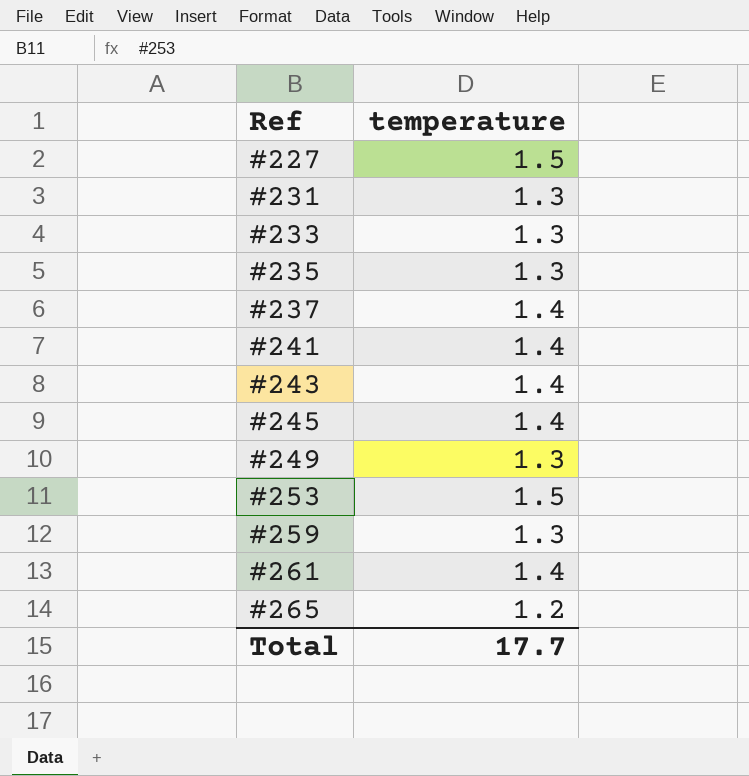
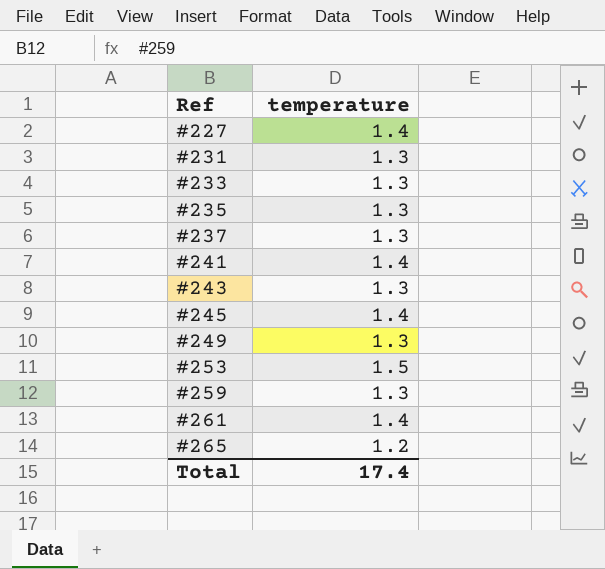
#227 | temperature: 1.5 -> 1.4
#237 | temperature: 1.4 -> 1.3
#243 | temperature: 1.4 -> 1.3
Total | temperature: 17.7 -> 17.4

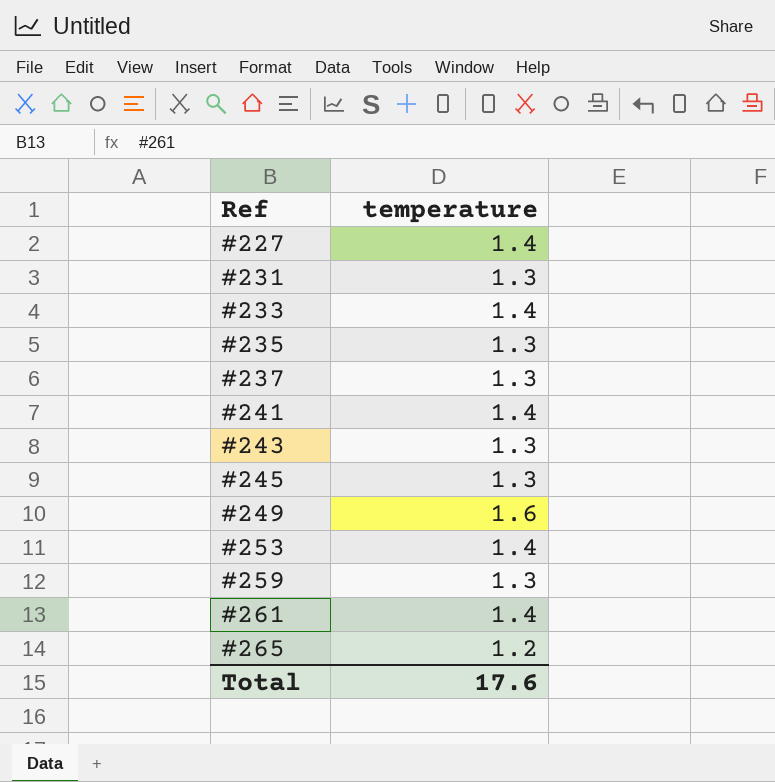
#233 | temperature: 1.3 -> 1.4
#245 | temperature: 1.4 -> 1.3
#249 | temperature: 1.3 -> 1.6
#253 | temperature: 1.5 -> 1.4
Total | temperature: 17.4 -> 17.6

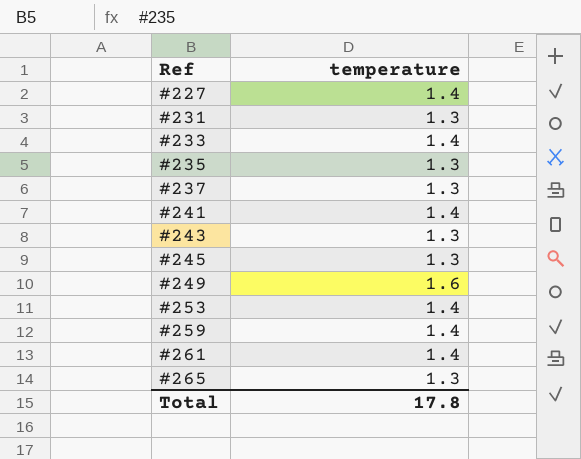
#259 | temperature: 1.3 -> 1.4
#265 | temperature: 1.2 -> 1.3
Total | temperature: 17.6 -> 17.8

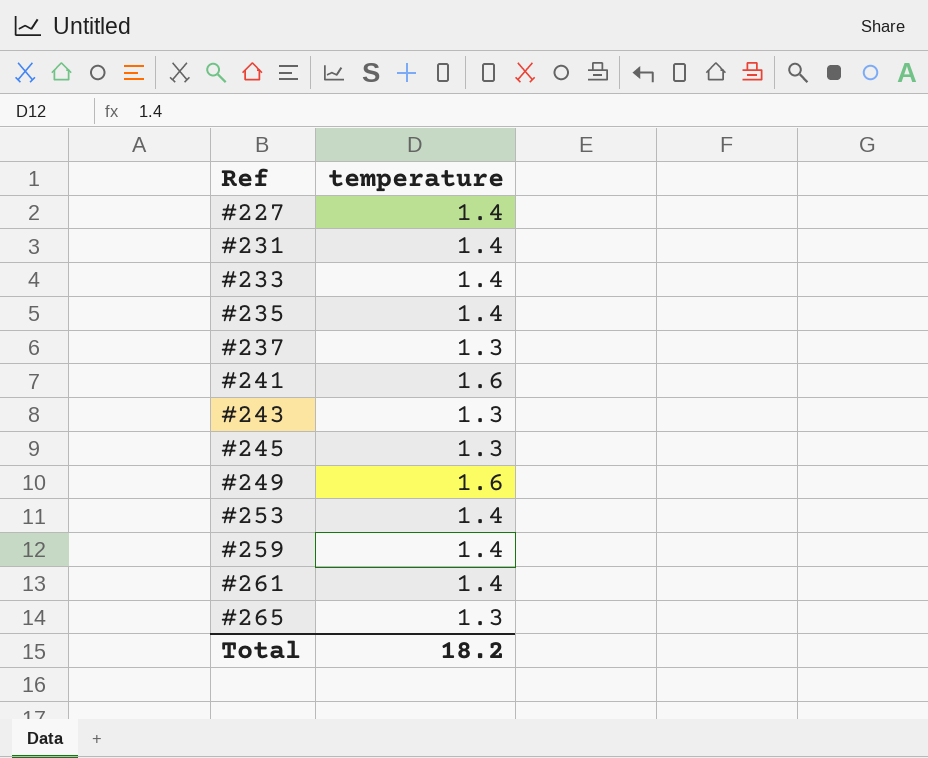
#231 | temperature: 1.3 -> 1.4
#235 | temperature: 1.3 -> 1.4
#241 | temperature: 1.4 -> 1.6
Total | temperature: 17.8 -> 18.2

